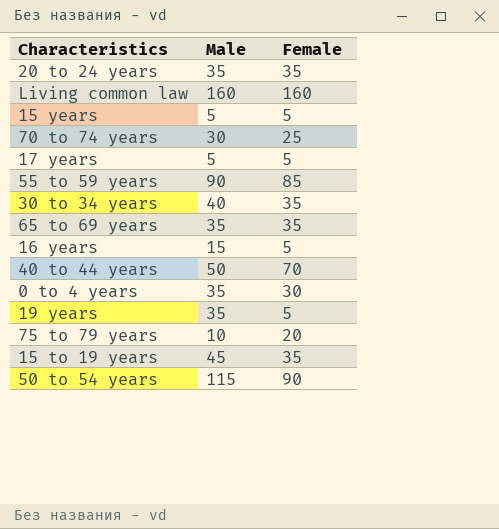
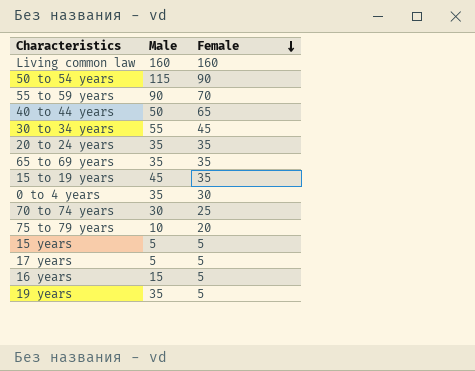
row order: none -> Female descending
55 to 59 years | Female: 85 -> 70
40 to 44 years | Female: 70 -> 65
30 to 34 years | Male: 40 -> 55
30 to 34 years | Female: 35 -> 45

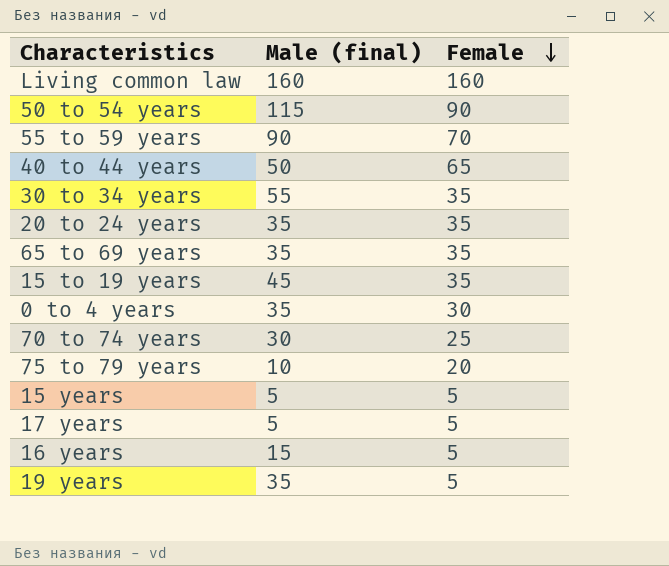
column name: Male -> Male (final)
30 to 34 years | Female: 45 -> 35

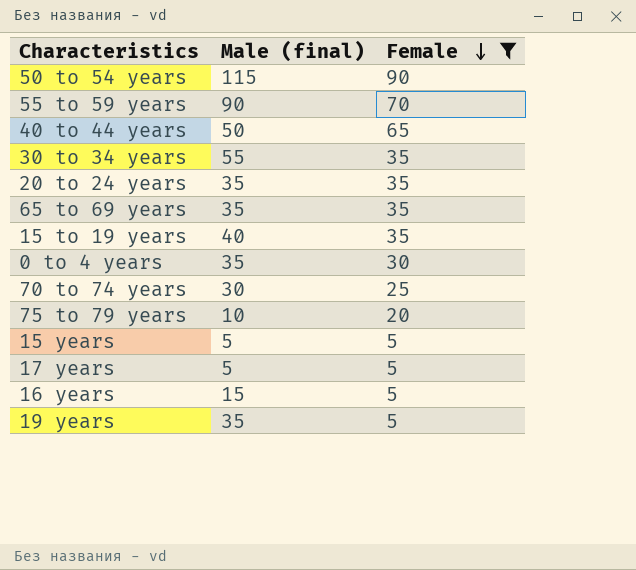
filter: none -> Female != 160
15 to 19 years | Male (final): 45 -> 40

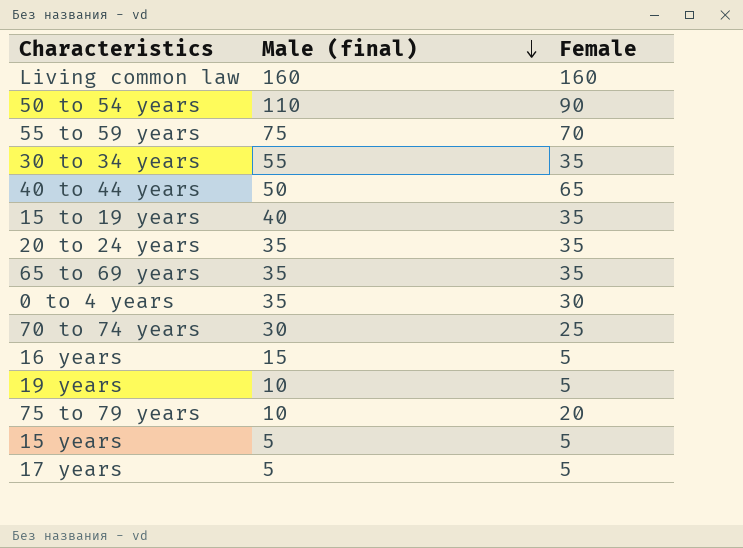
filter: Female != 160 -> none
row order: Female descending -> Male (final) descending
50 to 54 years | Male (final): 115 -> 110
55 to 59 years | Male (final): 90 -> 75
19 years | Male (final): 35 -> 10

